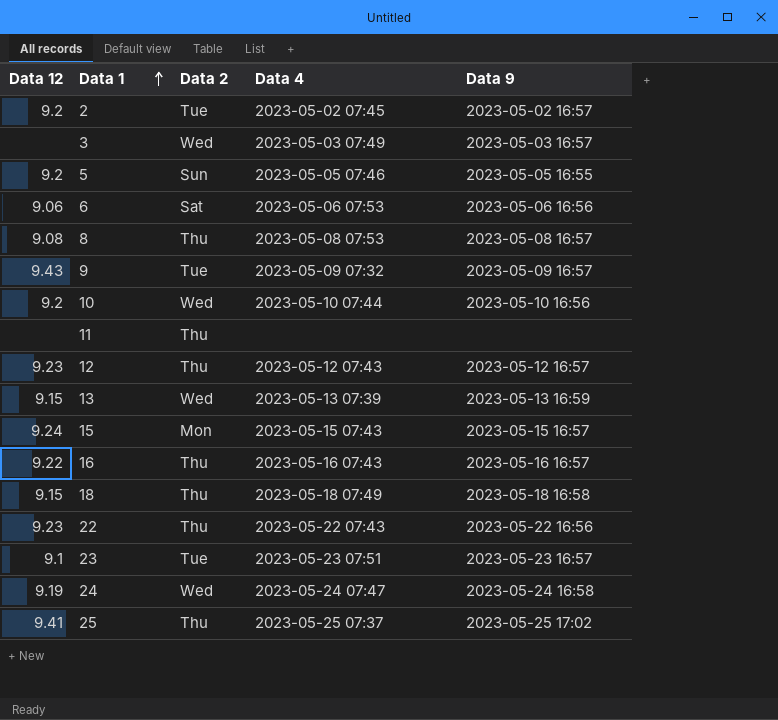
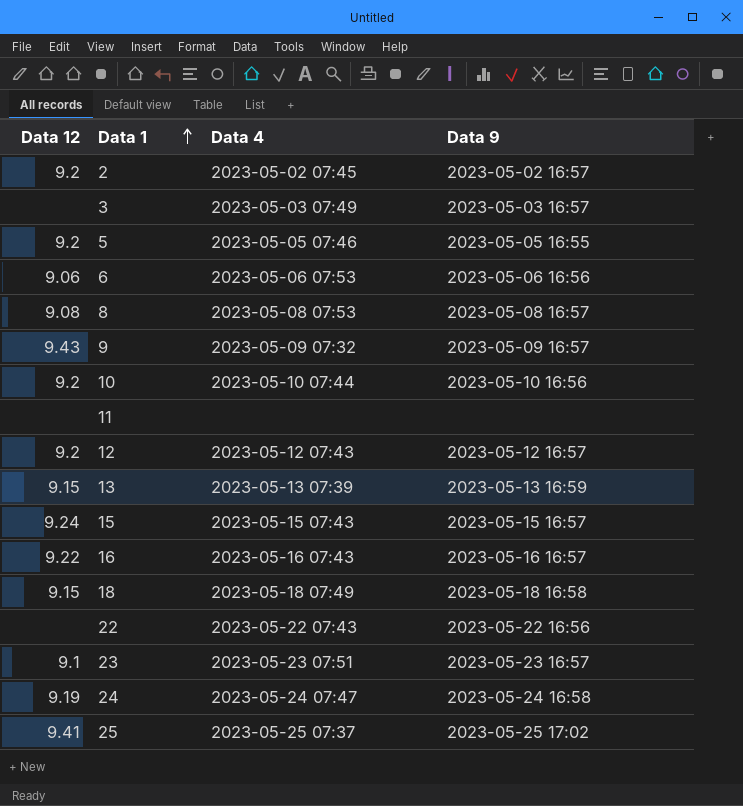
column Data 2 | position: 3 -> none
12 | Data 12: 9.23 -> 9.2
22 | Data 12: 9.23 -> none

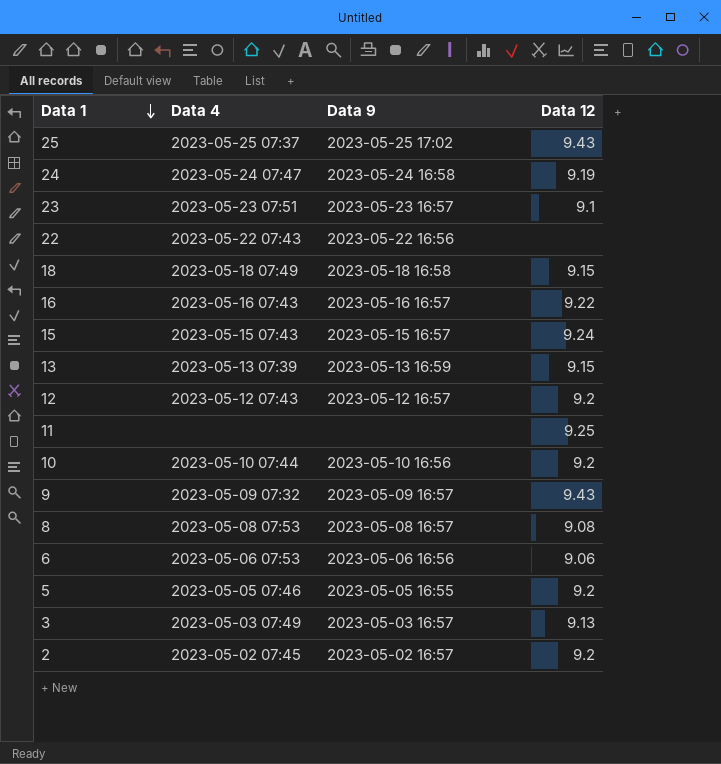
row order: Data 1 ascending -> Data 1 descending
column Data 12 | position: 1 -> 4
25 | Data 12: 9.41 -> 9.43
11 | Data 12: none -> 9.25
3 | Data 12: none -> 9.13

